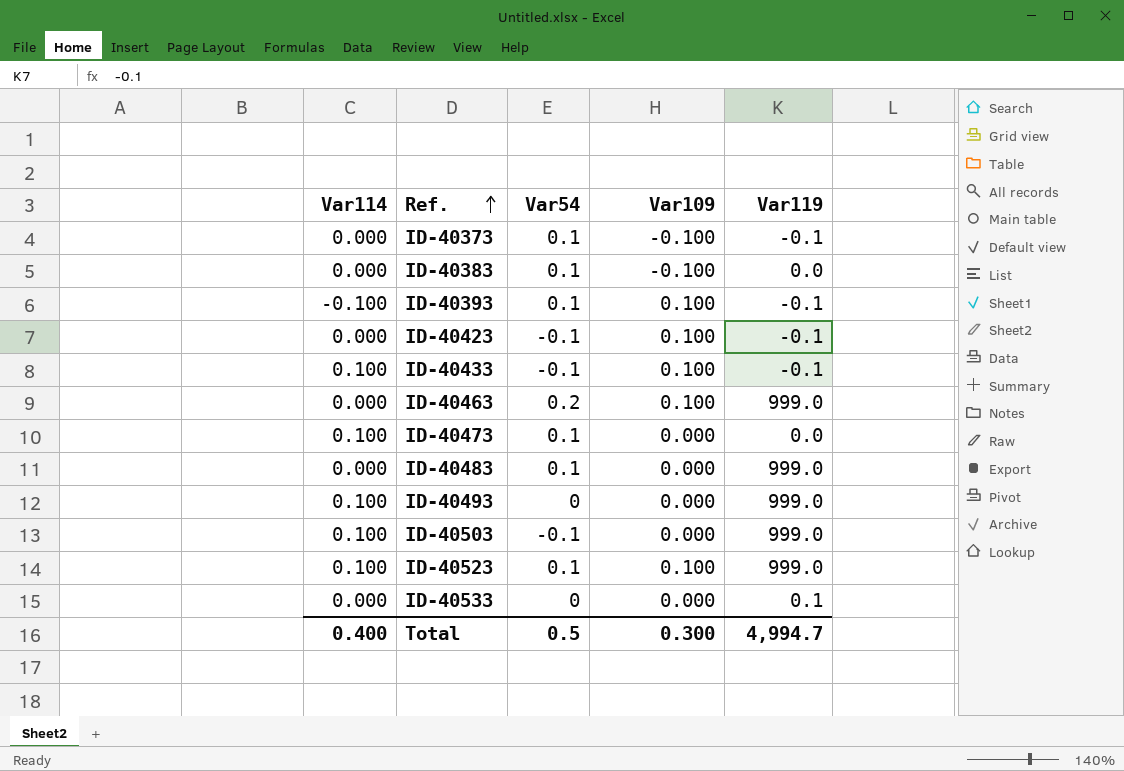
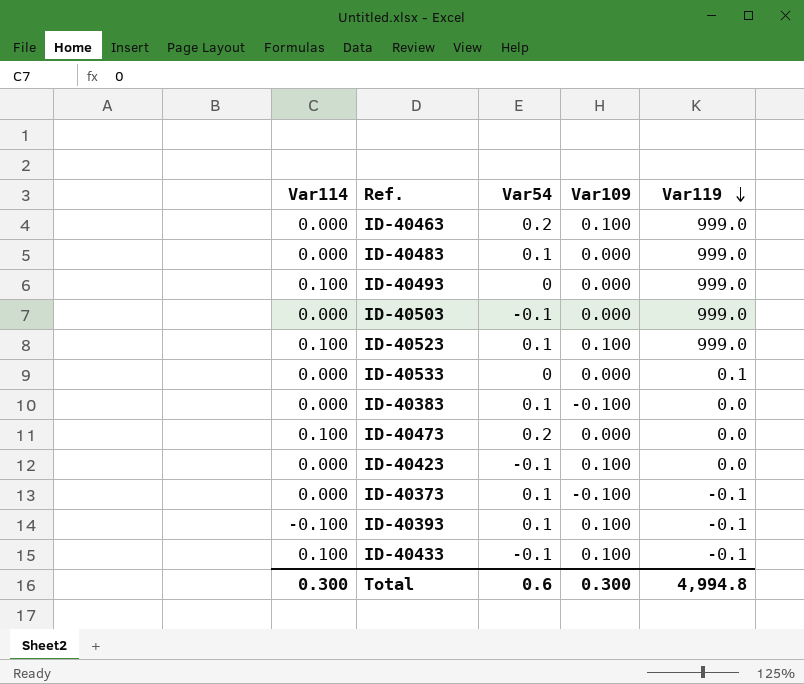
row order: Ref. ascending -> Var119 descending
ID-40503 | Var114: 0.100 -> 0.000
ID-40473 | Var54: 0.1 -> 0.2
ID-40423 | Var119: -0.1 -> 0.0
Total | Var114: 0.400 -> 0.300
Total | Var54: 0.5 -> 0.6
Total | Var119: 4,994.7 -> 4,994.8

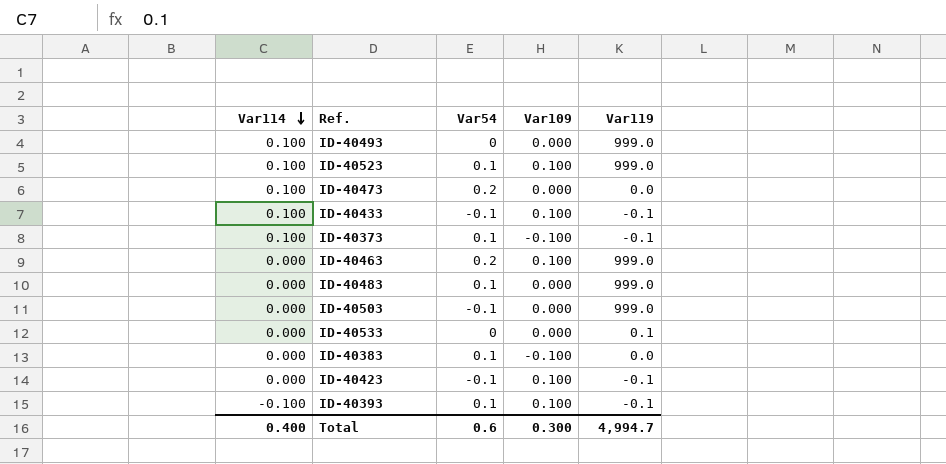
row order: Var119 descending -> Var114 descending
ID-40373 | Var114: 0.000 -> 0.100
ID-40423 | Var119: 0.0 -> -0.1
Total | Var114: 0.300 -> 0.400
Total | Var119: 4,994.8 -> 4,994.7

